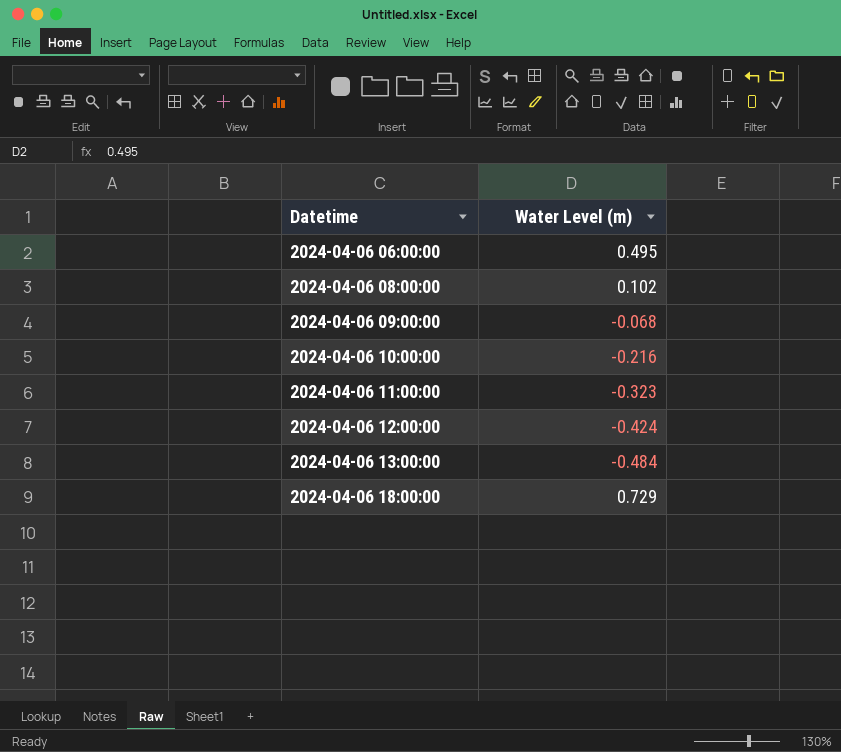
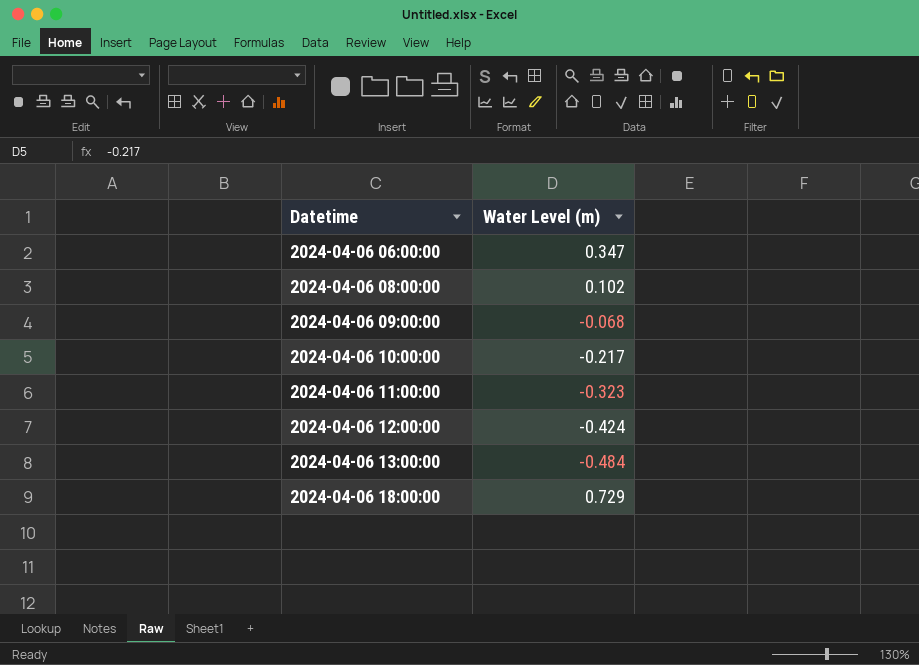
2024-04-06 06:00:00 | Water Level (m): 0.495 -> 0.347
2024-04-06 10:00:00 | Water Level (m): -0.216 -> -0.217

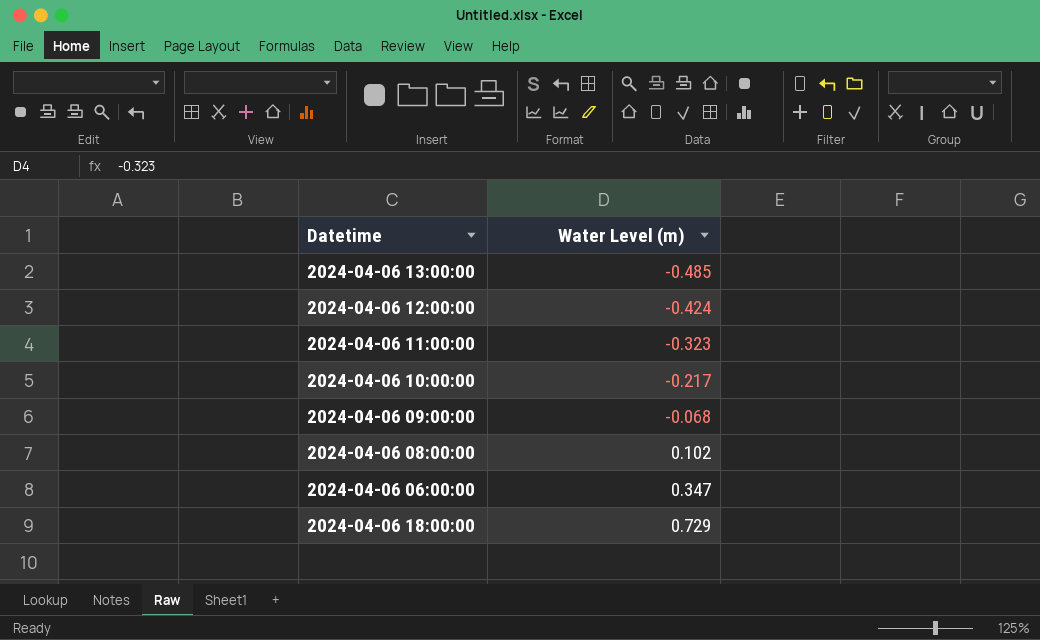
row order: Datetime ascending -> Water Level (m) ascending
2024-04-06 13:00:00 | Water Level (m): -0.484 -> -0.485

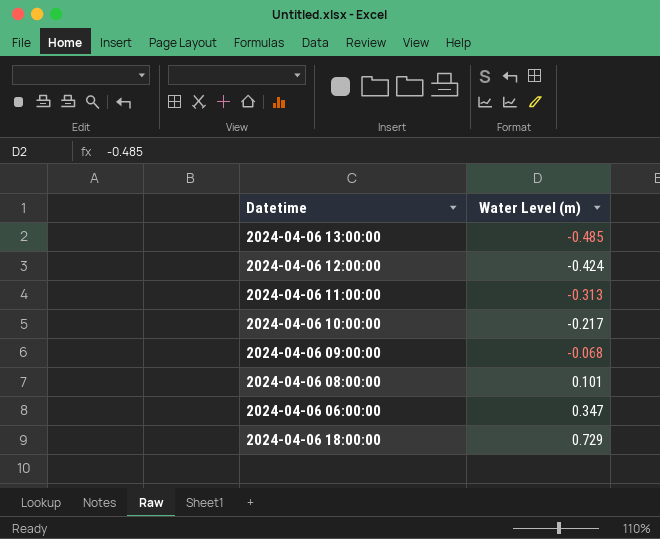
2024-04-06 11:00:00 | Water Level (m): -0.323 -> -0.313
2024-04-06 08:00:00 | Water Level (m): 0.102 -> 0.101

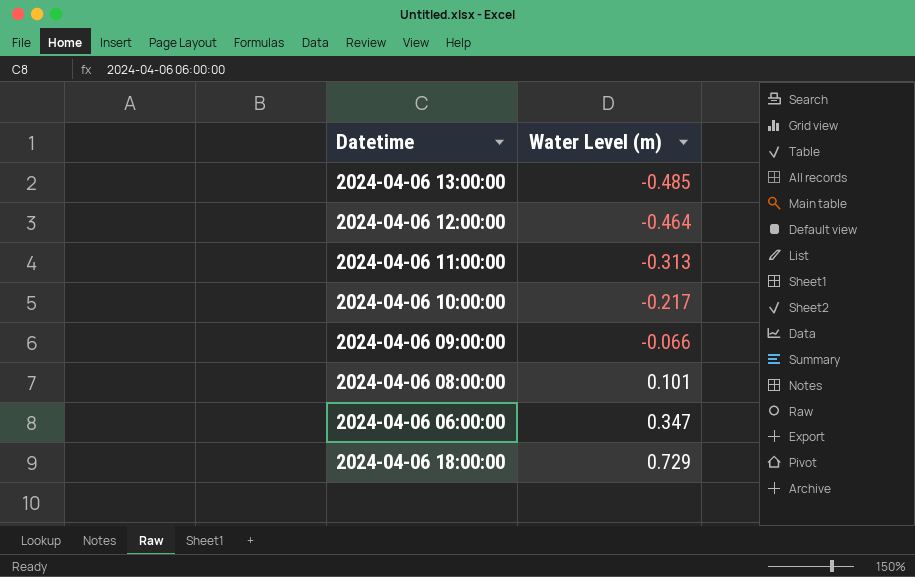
2024-04-06 12:00:00 | Water Level (m): -0.424 -> -0.464
2024-04-06 09:00:00 | Water Level (m): -0.068 -> -0.066

